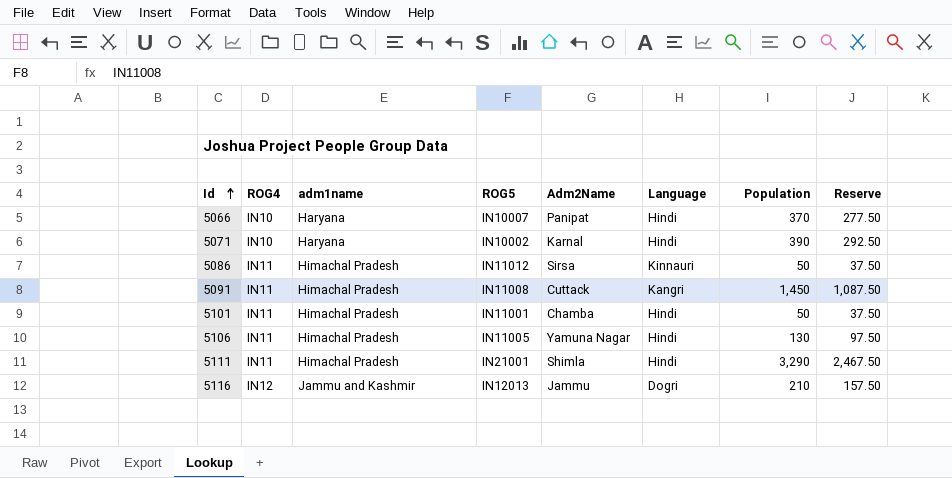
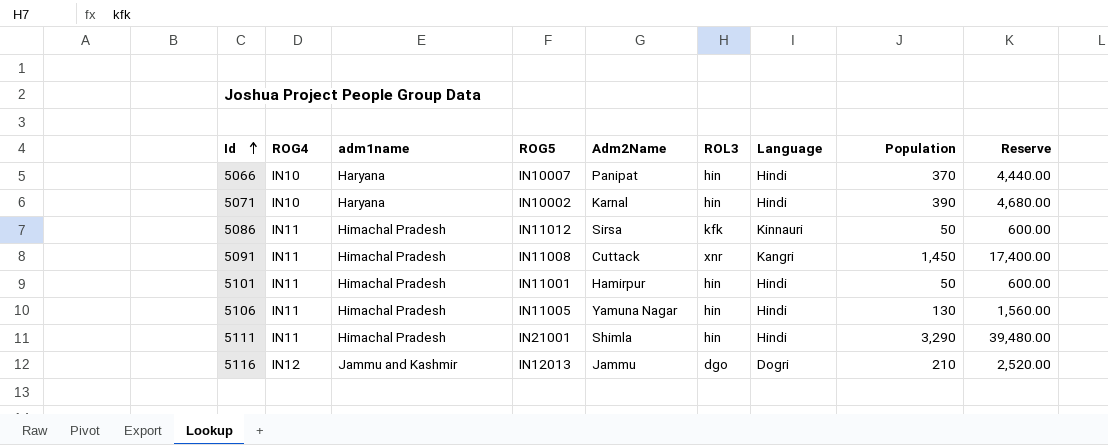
column ROL3 | position: none -> 6
column Reserve | formula: [Population] * 0.75 -> [Population] * 12
5101 | Adm2Name: Chamba -> Hamirpur

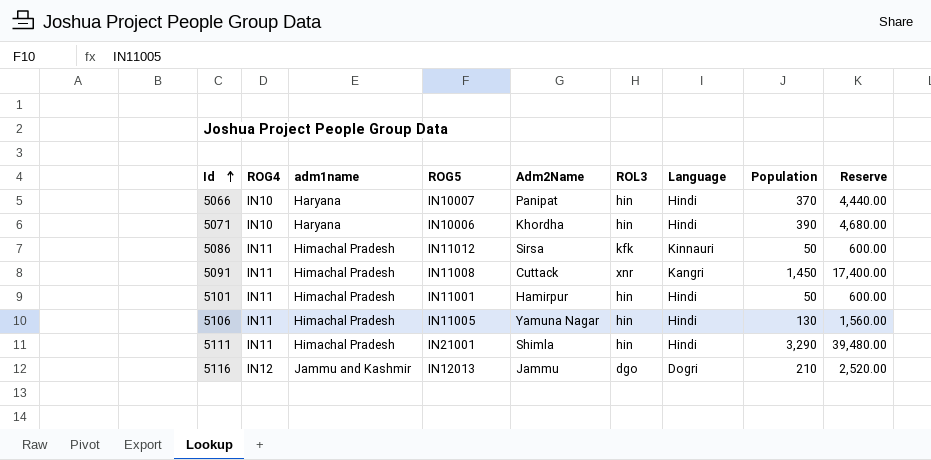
5071 | ROG5: IN10002 -> IN10006
5071 | Adm2Name: Karnal -> Khordha

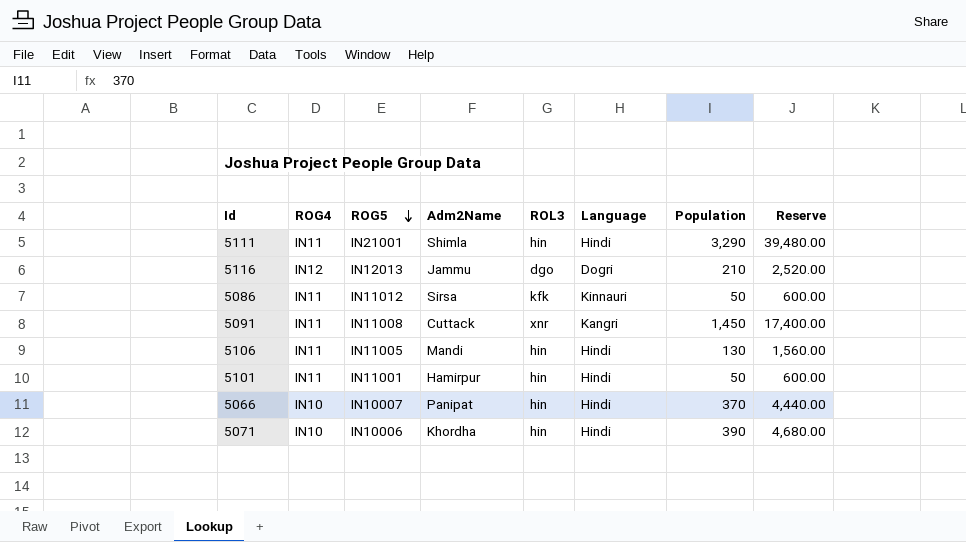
row order: Id ascending -> ROG5 descending
column adm1name | position: 3 -> none
5106 | Adm2Name: Yamuna Nagar -> Mandi

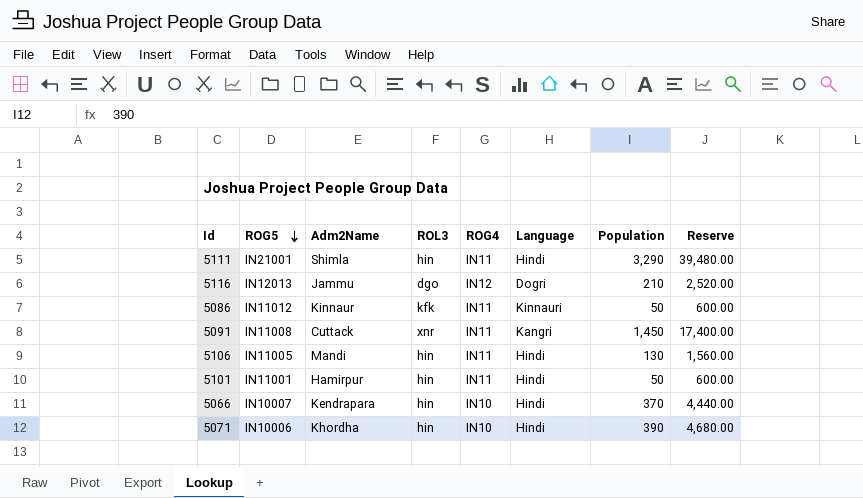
column ROG4 | position: 2 -> 5
5086 | Adm2Name: Sirsa -> Kinnaur
5066 | Adm2Name: Panipat -> Kendrapara

